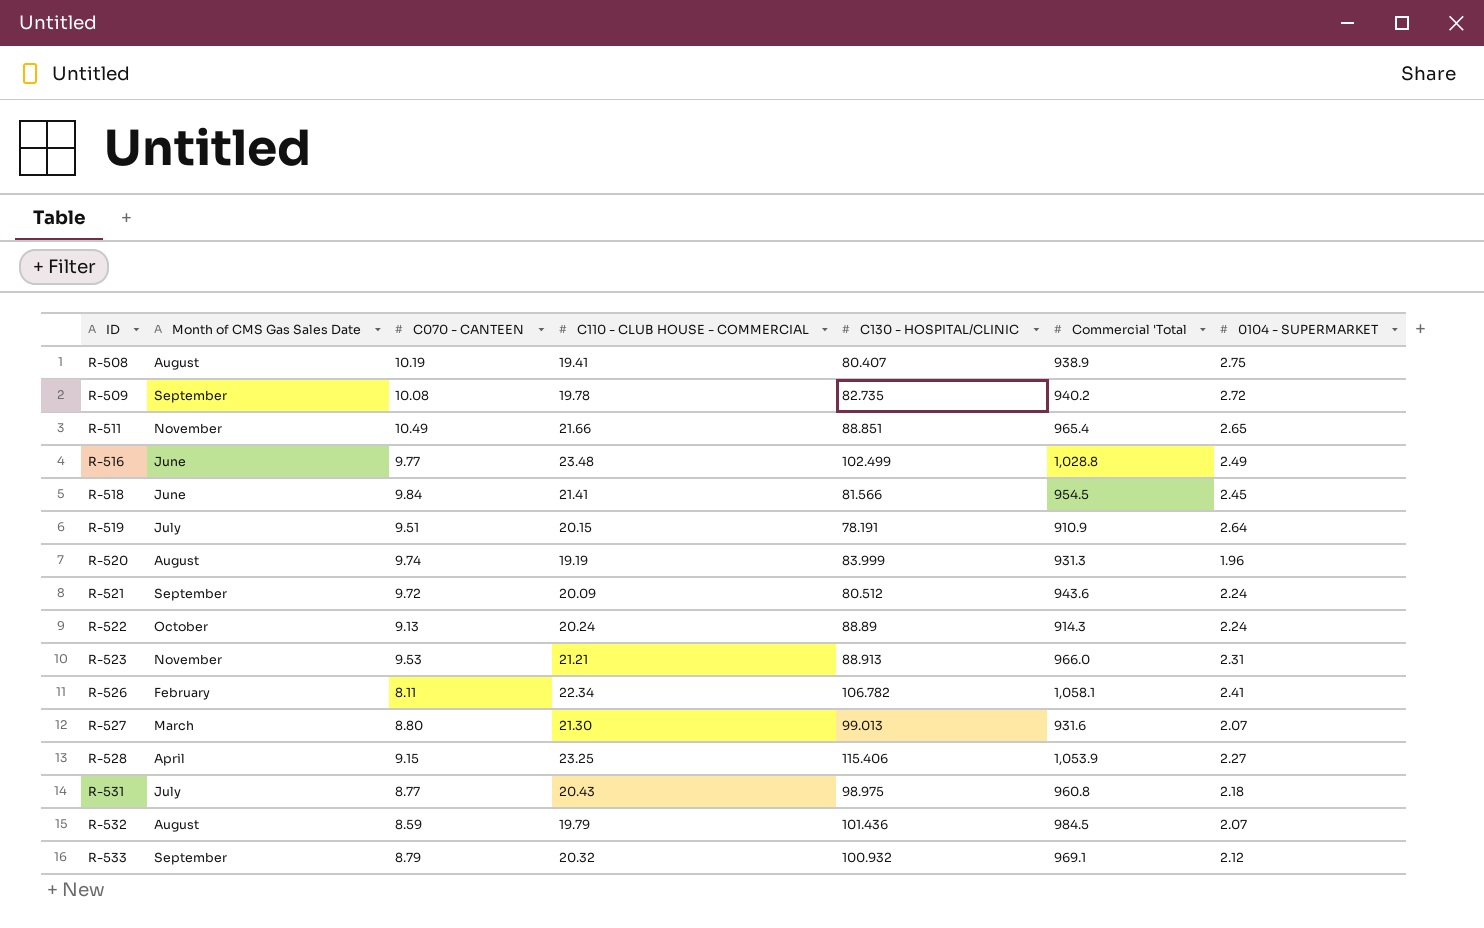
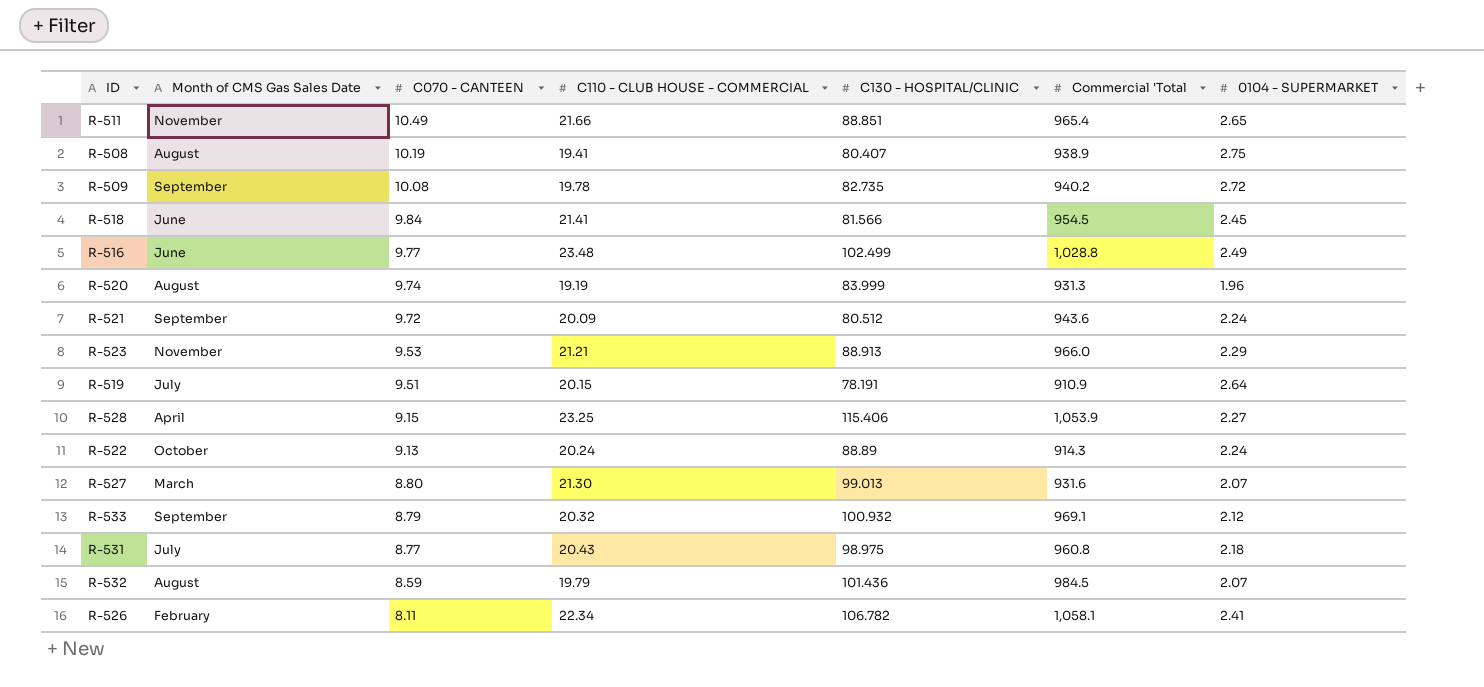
row order: ID ascending -> C070 - CANTEEN descending
R-523 | 0104 - SUPERMARKET: 2.31 -> 2.29

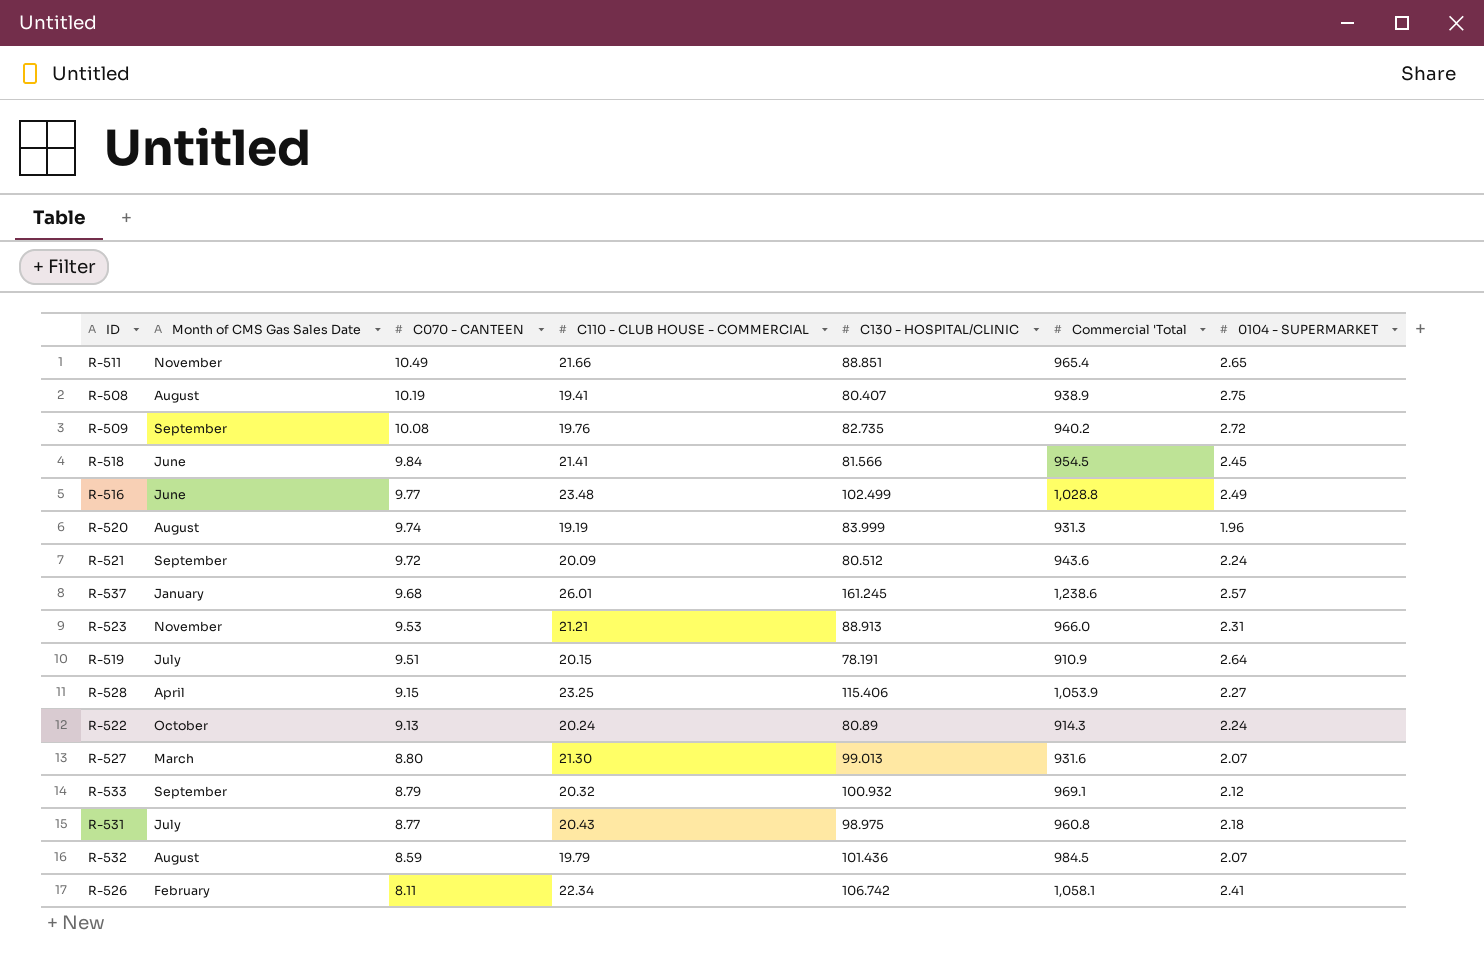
R-509 | C110 - CLUB HOUSE - COMMERCIAL: 19.78 -> 19.76
row R-537: none -> January | 9.68 | 26.01 | 161.245 | 1,238.6 | 2.57
R-523 | 0104 - SUPERMARKET: 2.29 -> 2.31
R-522 | C130 - HOSPITAL/CLINIC: 88.89 -> 80.89
R-526 | C130 - HOSPITAL/CLINIC: 106.782 -> 106.742

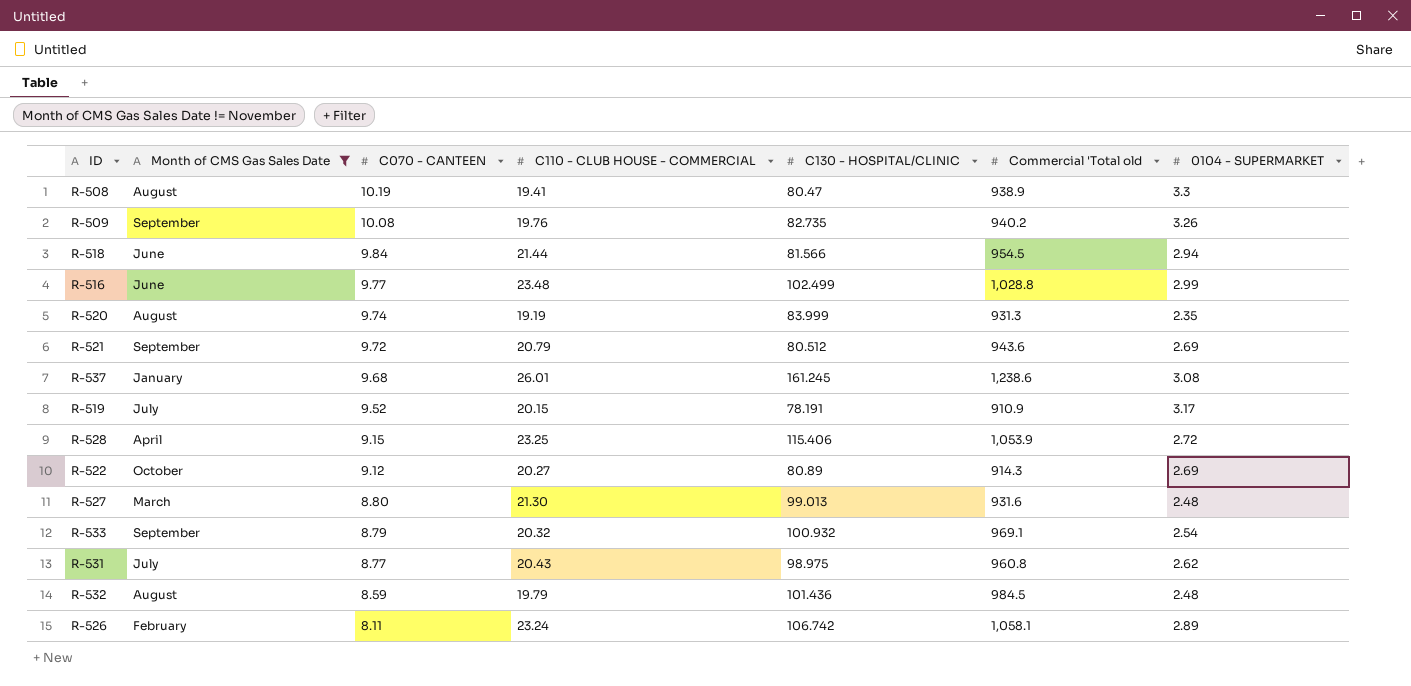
filter: none -> Month of CMS Gas Sales Date != November
column name: Commercial 'Total -> Commercial 'Total old
R-508 | C130 - HOSPITAL/CLINIC: 80.407 -> 80.47
R-508 | 0104 - SUPERMARKET: 2.75 -> 3.3
R-509 | 0104 - SUPERMARKET: 2.72 -> 3.26
R-518 | C110 - CLUB HOUSE - COMMERCIAL: 21.41 -> 21.44
R-518 | 0104 - SUPERMARKET: 2.45 -> 2.94
R-516 | 0104 - SUPERMARKET: 2.49 -> 2.99
R-520 | 0104 - SUPERMARKET: 1.96 -> 2.35
R-521 | C110 - CLUB HOUSE - COMMERCIAL: 20.09 -> 20.79
R-521 | 0104 - SUPERMARKET: 2.24 -> 2.69
R-537 | 0104 - SUPERMARKET: 2.57 -> 3.08
R-519 | C070 - CANTEEN: 9.51 -> 9.52
R-519 | 0104 - SUPERMARKET: 2.64 -> 3.17
R-528 | 0104 - SUPERMARKET: 2.27 -> 2.72
R-522 | C070 - CANTEEN: 9.13 -> 9.12
R-522 | C110 - CLUB HOUSE - COMMERCIAL: 20.24 -> 20.27
R-522 | 0104 - SUPERMARKET: 2.24 -> 2.69
R-527 | 0104 - SUPERMARKET: 2.07 -> 2.48
R-533 | 0104 - SUPERMARKET: 2.12 -> 2.54
R-531 | 0104 - SUPERMARKET: 2.18 -> 2.62
R-532 | 0104 - SUPERMARKET: 2.07 -> 2.48
R-526 | C110 - CLUB HOUSE - COMMERCIAL: 22.34 -> 23.24
R-526 | 0104 - SUPERMARKET: 2.41 -> 2.89

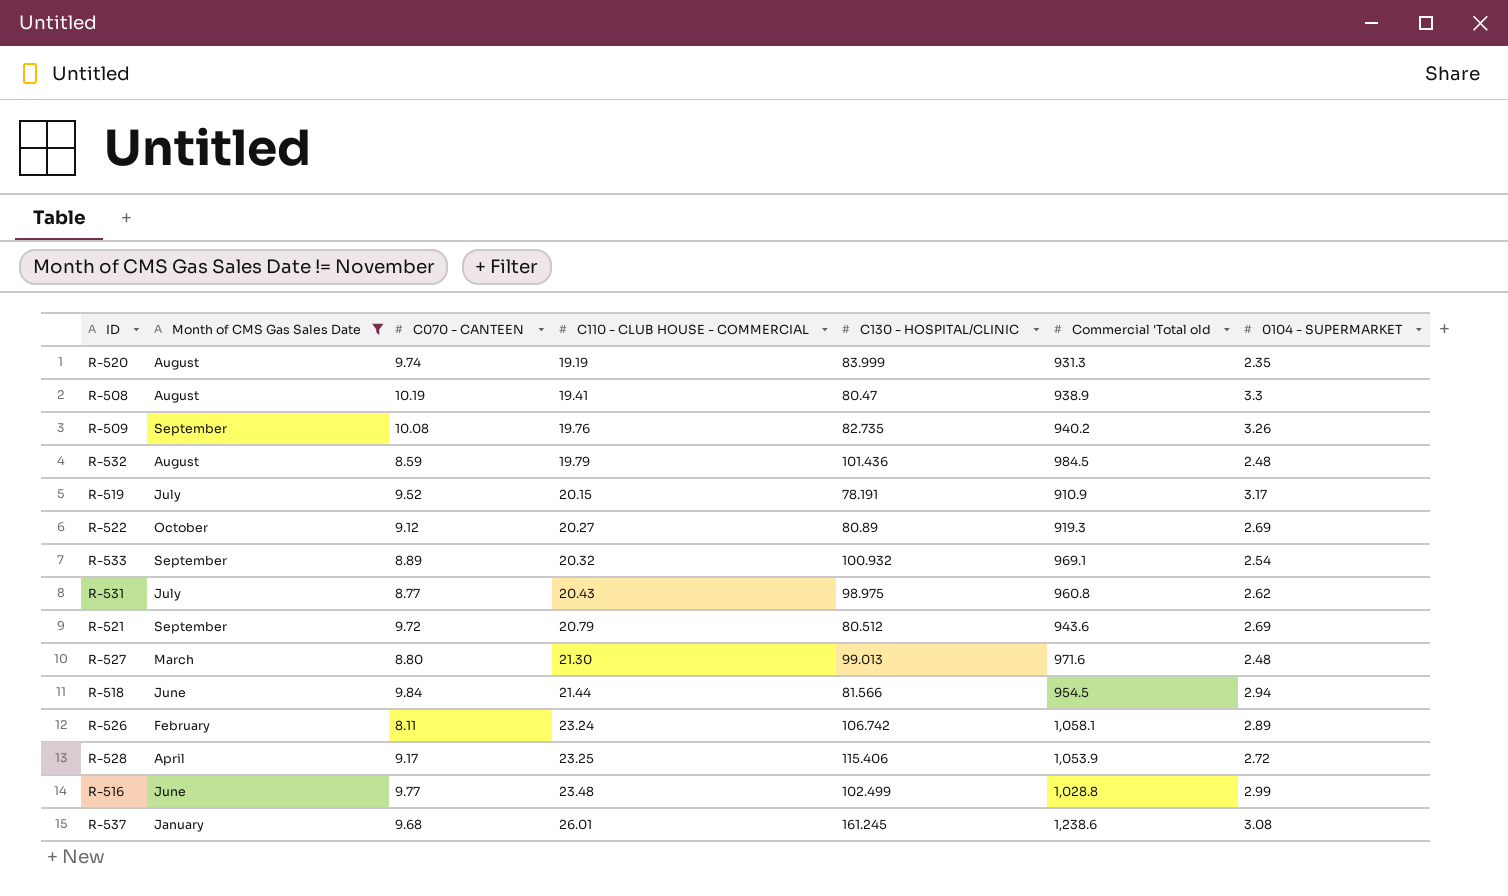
row order: C070 - CANTEEN descending -> C110 - CLUB HOUSE - COMMERCIAL ascending
R-522 | Commercial 'Total old: 914.3 -> 919.3
R-533 | C070 - CANTEEN: 8.79 -> 8.89
R-527 | Commercial 'Total old: 931.6 -> 971.6
R-528 | C070 - CANTEEN: 9.15 -> 9.17

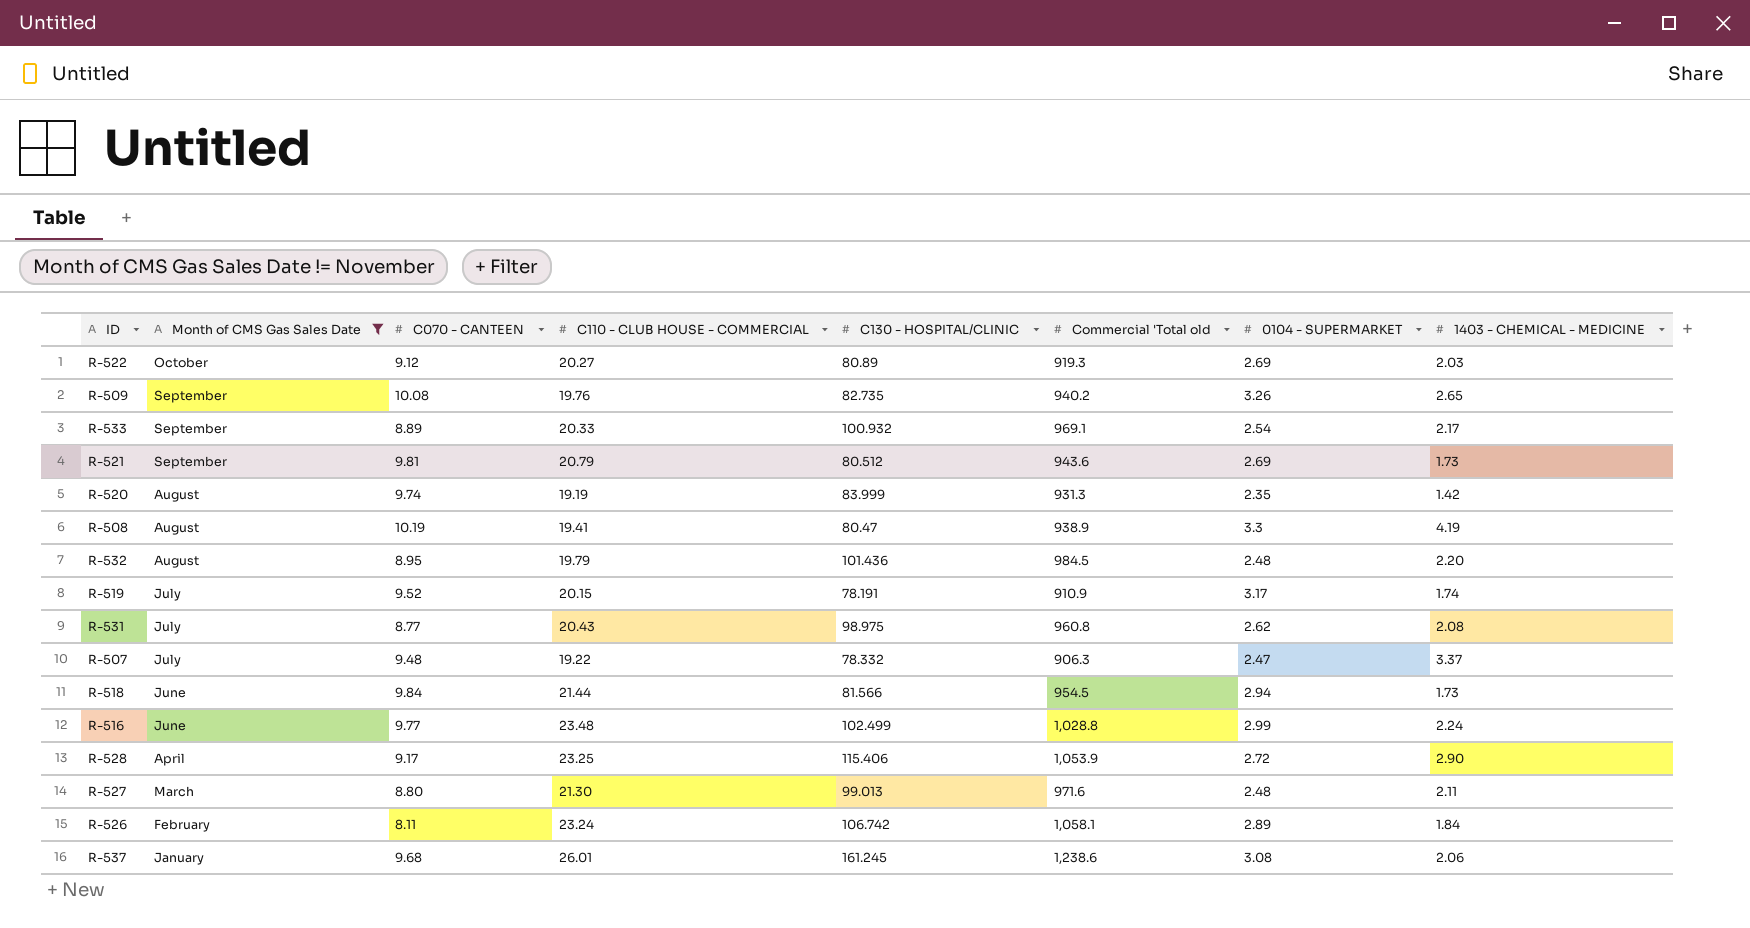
row order: C110 - CLUB HOUSE - COMMERCIAL ascending -> Month of CMS Gas Sales Date descending
column 1403 - CHEMICAL - MEDICINE | position: none -> 8
R-533 | C110 - CLUB HOUSE - COMMERCIAL: 20.32 -> 20.33
R-521 | C070 - CANTEEN: 9.72 -> 9.81
R-532 | C070 - CANTEEN: 8.59 -> 8.95
row R-507: none -> July | 9.48 | 19.22 | 78.332 | 906.3 | 2.47 | 3.37

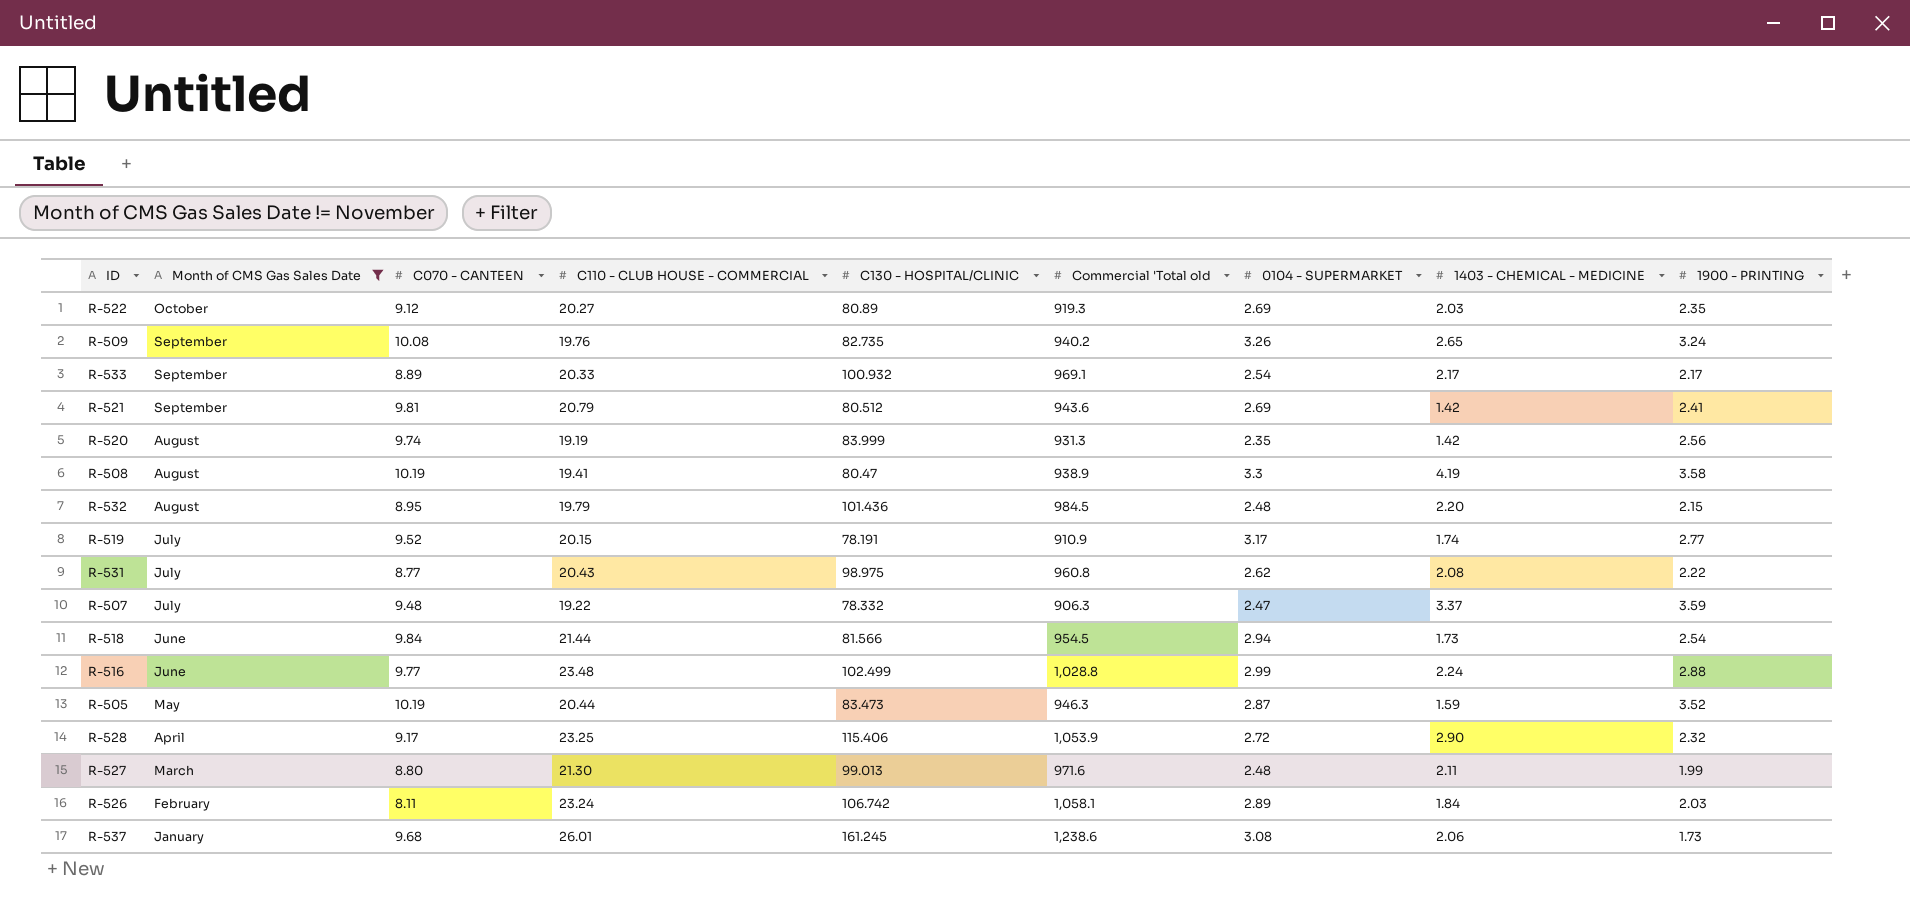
column 1900 - PRINTING | position: none -> 9
R-521 | 1403 - CHEMICAL - MEDICINE: 1.73 -> 1.42
row R-505: none -> May | 10.19 | 20.44 | 83.473 | 946.3 | 2.87 | 1.59 | 3.52

